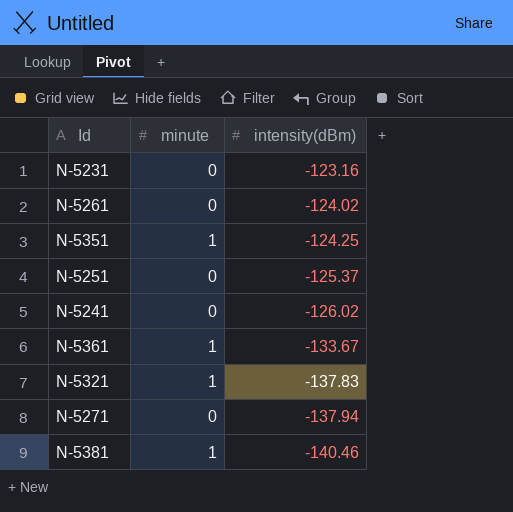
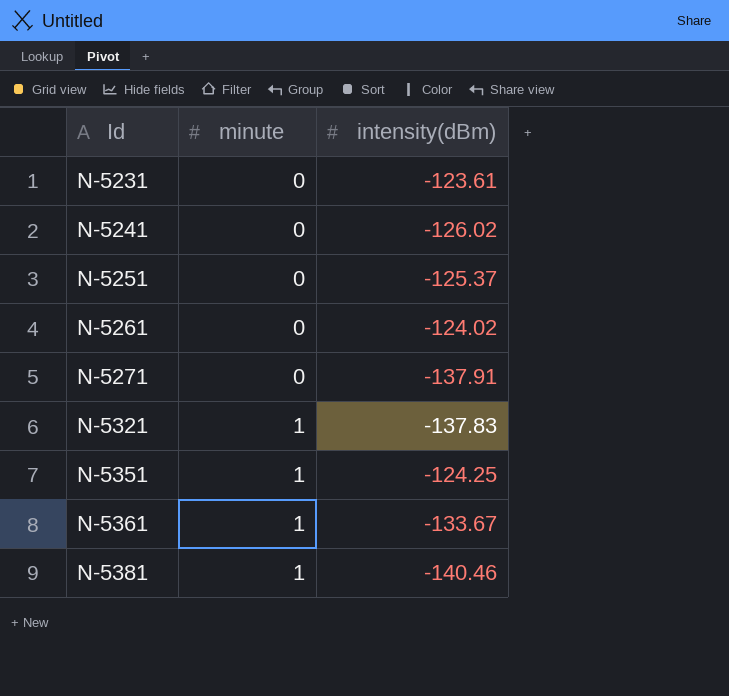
row order: intensity(dBm) descending -> Id ascending
N-5231 | intensity(dBm): -123.16 -> -123.61
N-5271 | intensity(dBm): -137.94 -> -137.91

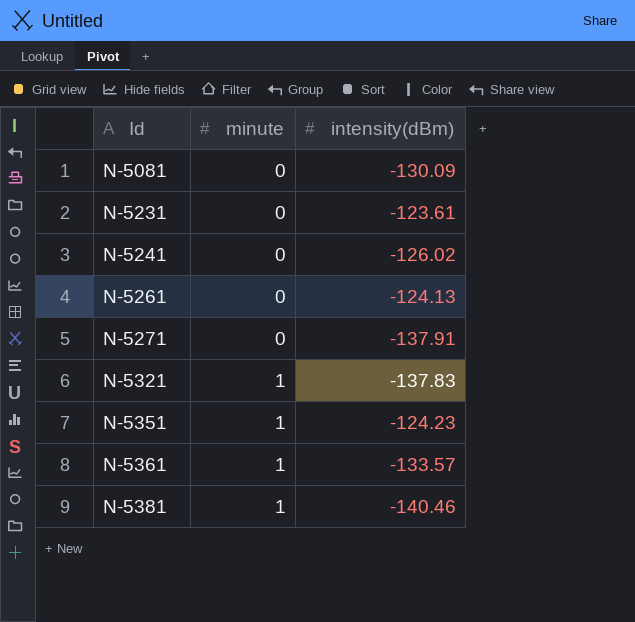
row N-5251: 0 | -125.37 -> none
row N-5081: none -> 0 | -130.09
N-5261 | intensity(dBm): -124.02 -> -124.13
N-5351 | intensity(dBm): -124.25 -> -124.23
N-5361 | intensity(dBm): -133.67 -> -133.57

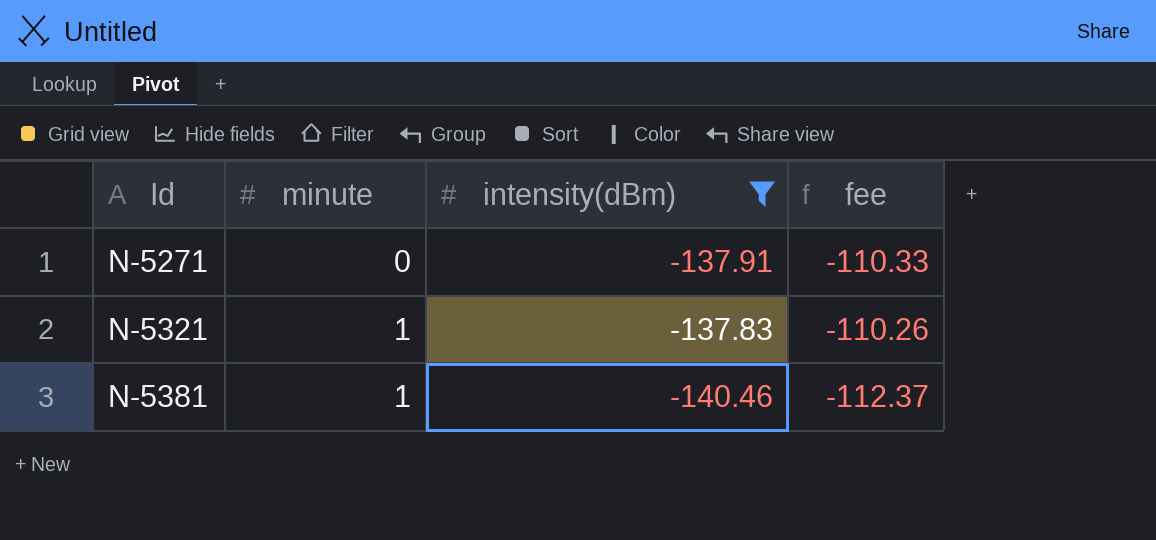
filter: none -> intensity(dBm) <= -137.83
column fee | formula: none -> [intensity(dBm)] * 0.8

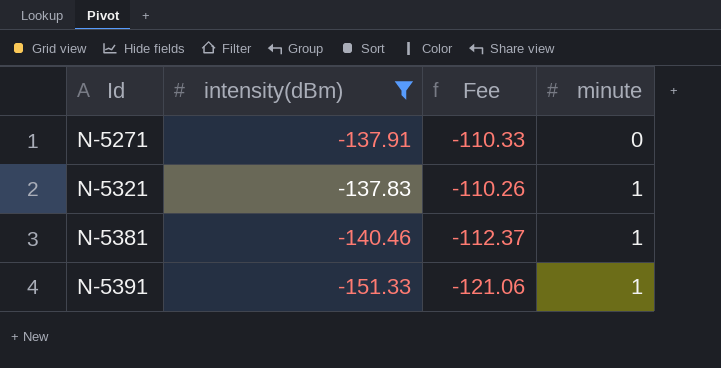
column name: fee -> Fee
column minute | position: 2 -> 4
row N-5391: none -> -151.33 | -121.06 | 1

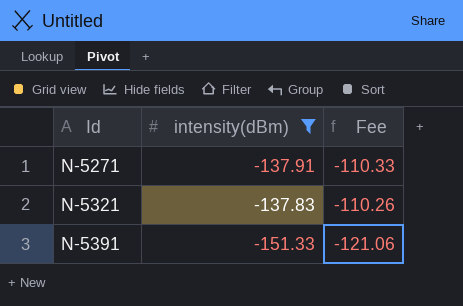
column minute | position: 4 -> none
row N-5381: -140.46 | -112.37 | 1 -> none

